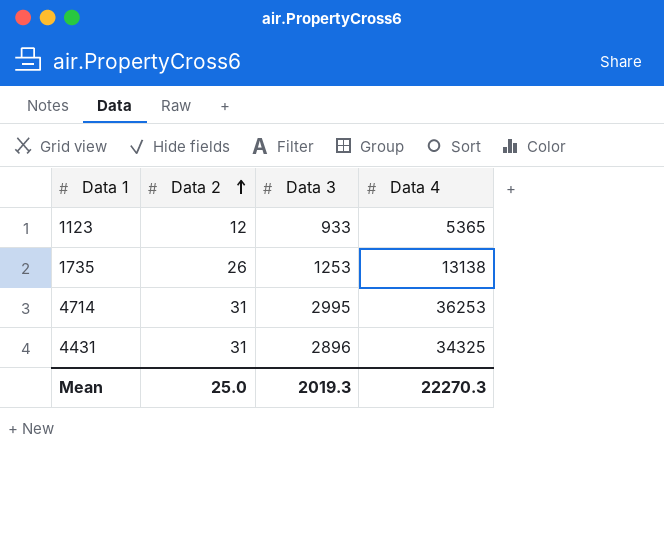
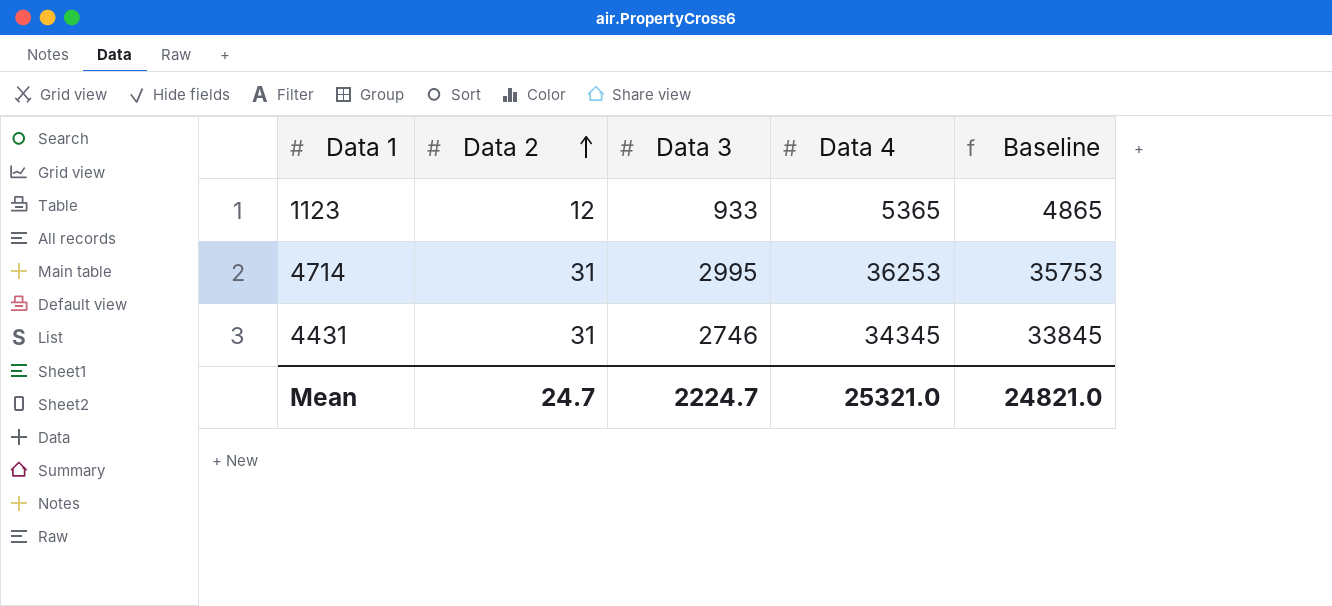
column Baseline | formula: none -> [Data 4] - 500
row 1735: 26 | 1253 | 13138 -> none
4431 | Data 3: 2896 -> 2746
4431 | Data 4: 34325 -> 34345
Mean | Data 2: 25.0 -> 24.7
Mean | Data 3: 2019.3 -> 2224.7
Mean | Data 4: 22270.3 -> 25321.0

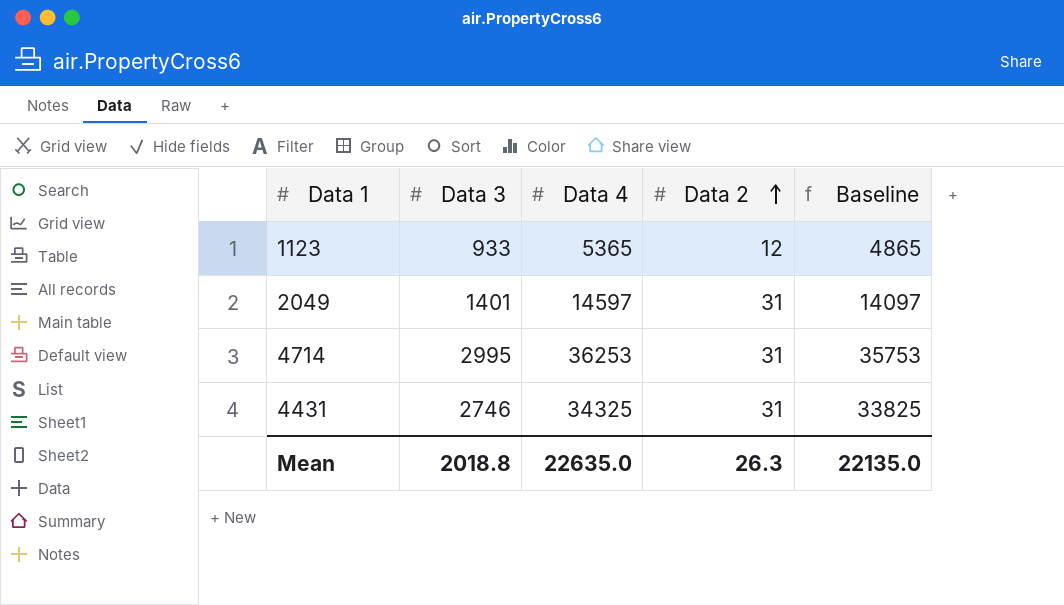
column Data 2 | position: 2 -> 4
row 2049: none -> 1401 | 14597 | 31 | 14097
4431 | Data 4: 34345 -> 34325
4431 | Baseline: 33845 -> 33825
Mean | Data 3: 2224.7 -> 2018.8
Mean | Data 4: 25321.0 -> 22635.0
Mean | Data 2: 24.7 -> 26.3
Mean | Baseline: 24821.0 -> 22135.0

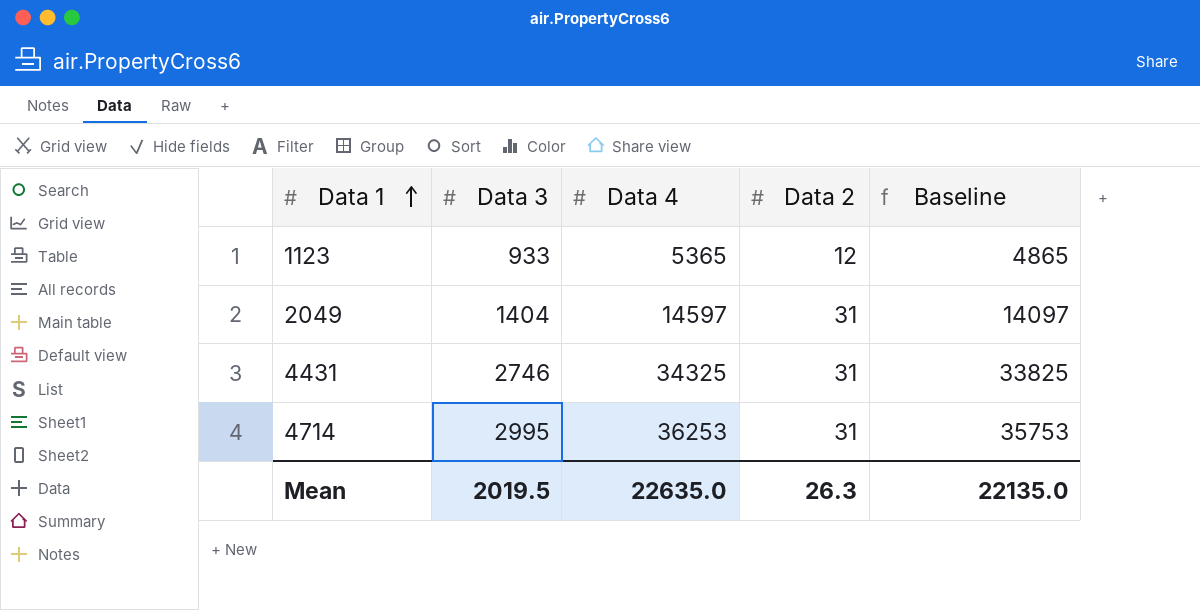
row order: Data 2 ascending -> Data 1 ascending
2049 | Data 3: 1401 -> 1404
Mean | Data 3: 2018.8 -> 2019.5

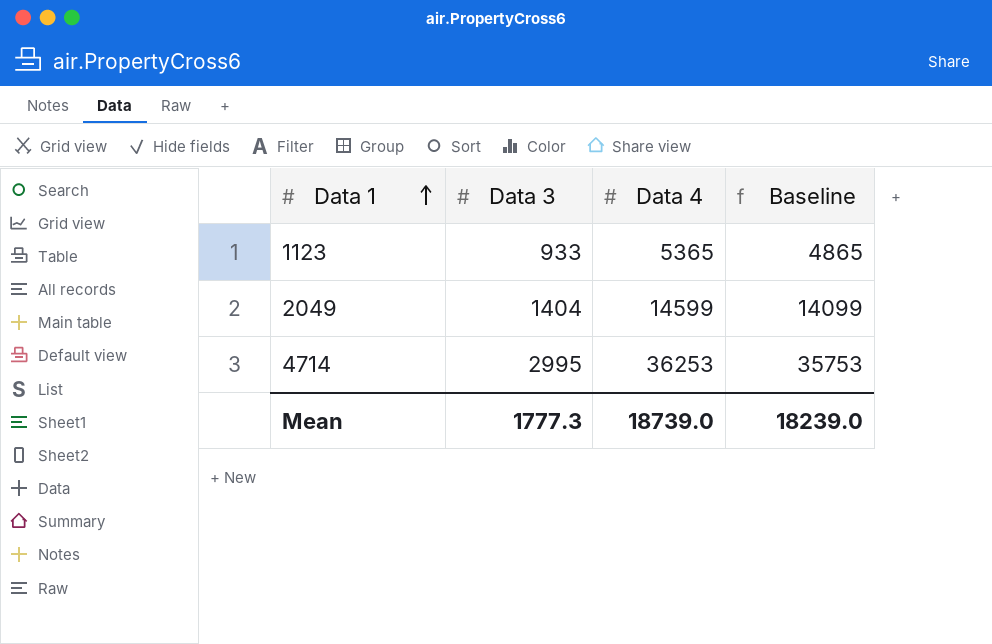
column Data 2 | position: 4 -> none
row 4431: 2746 | 34325 | 31 | 33825 -> none
2049 | Data 4: 14597 -> 14599
2049 | Baseline: 14097 -> 14099
Mean | Data 3: 2019.5 -> 1777.3
Mean | Data 4: 22635.0 -> 18739.0
Mean | Baseline: 22135.0 -> 18239.0

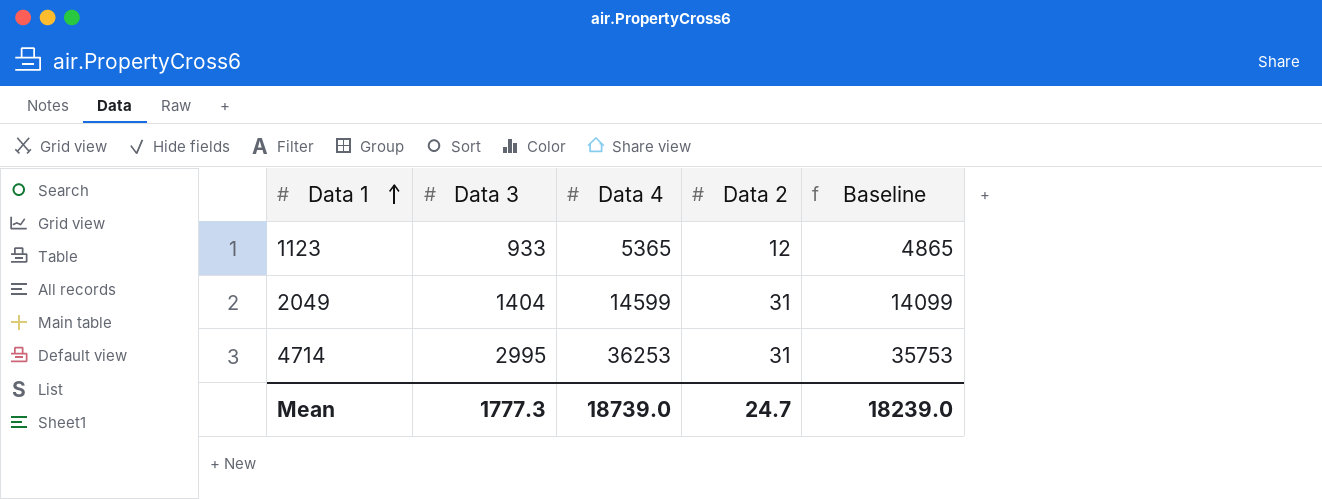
column Data 2 | position: none -> 4

